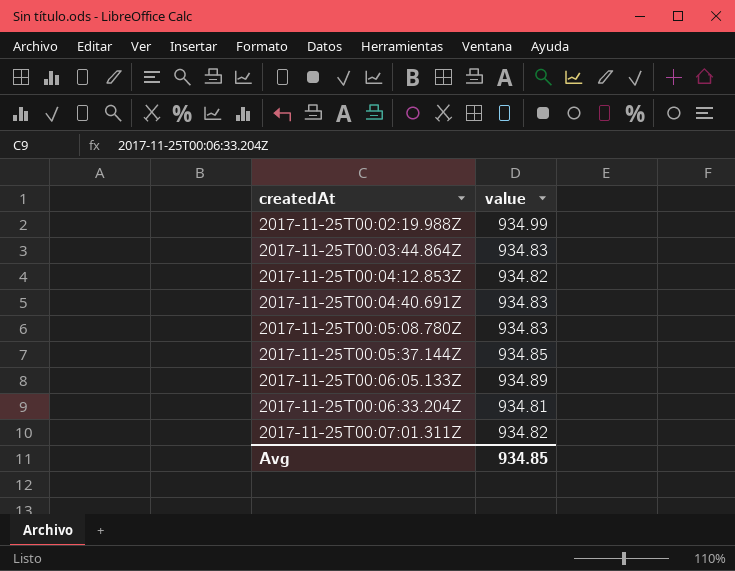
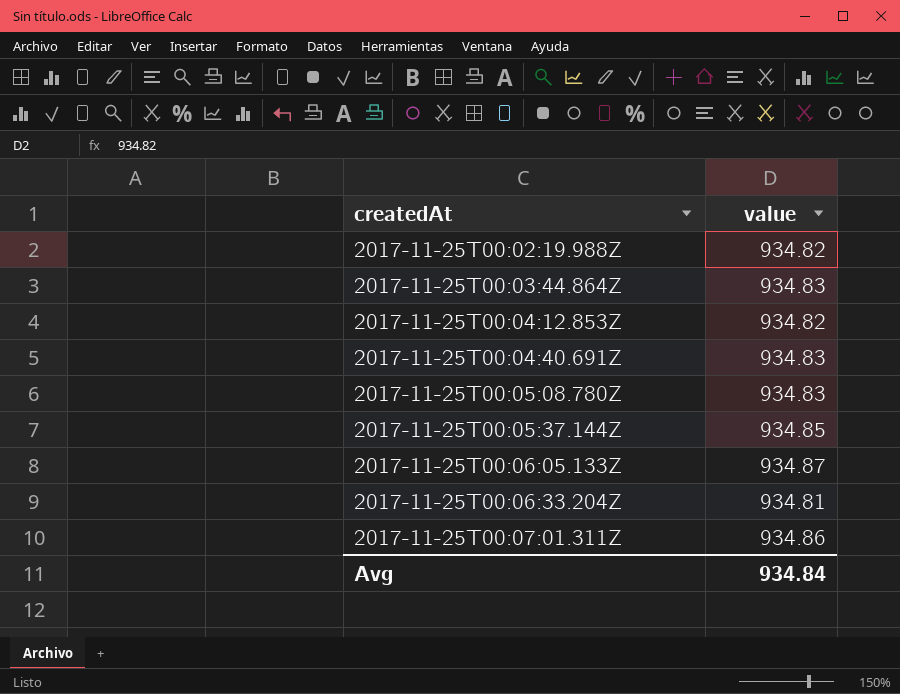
2017-11-25T00:02:19.988Z | value: 934.99 -> 934.82
2017-11-25T00:06:05.133Z | value: 934.89 -> 934.87
2017-11-25T00:07:01.311Z | value: 934.82 -> 934.86
Avg | value: 934.85 -> 934.84

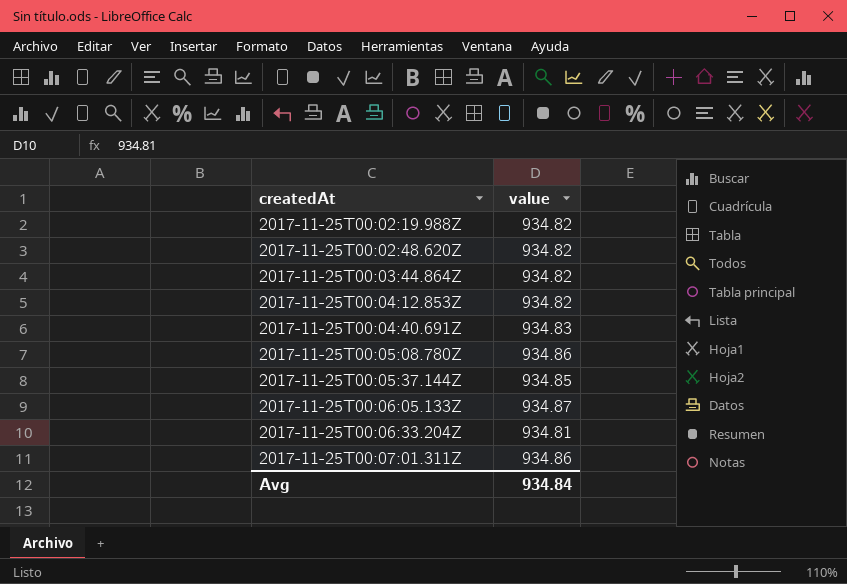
row 2017-11-25T00:02:48.620Z: none -> 934.82
2017-11-25T00:03:44.864Z | value: 934.83 -> 934.82
2017-11-25T00:05:08.780Z | value: 934.83 -> 934.86

